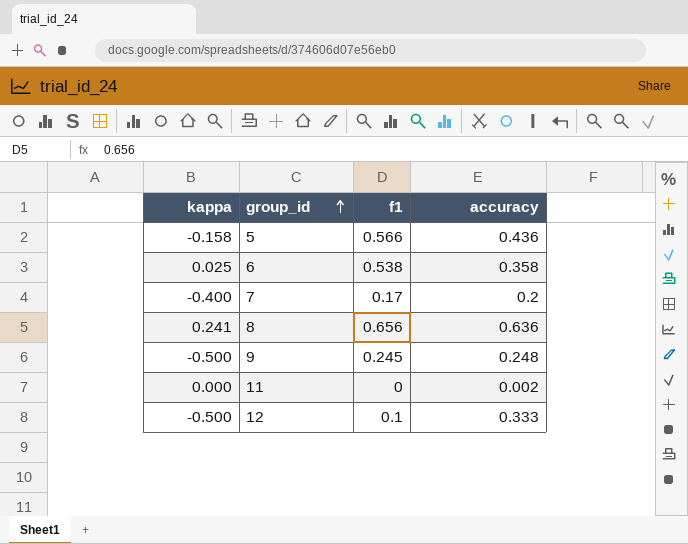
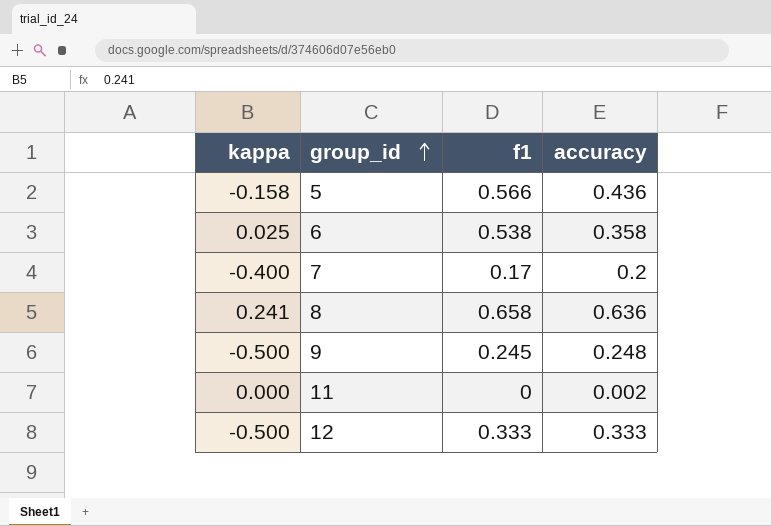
8 | f1: 0.656 -> 0.658
12 | f1: 0.1 -> 0.333

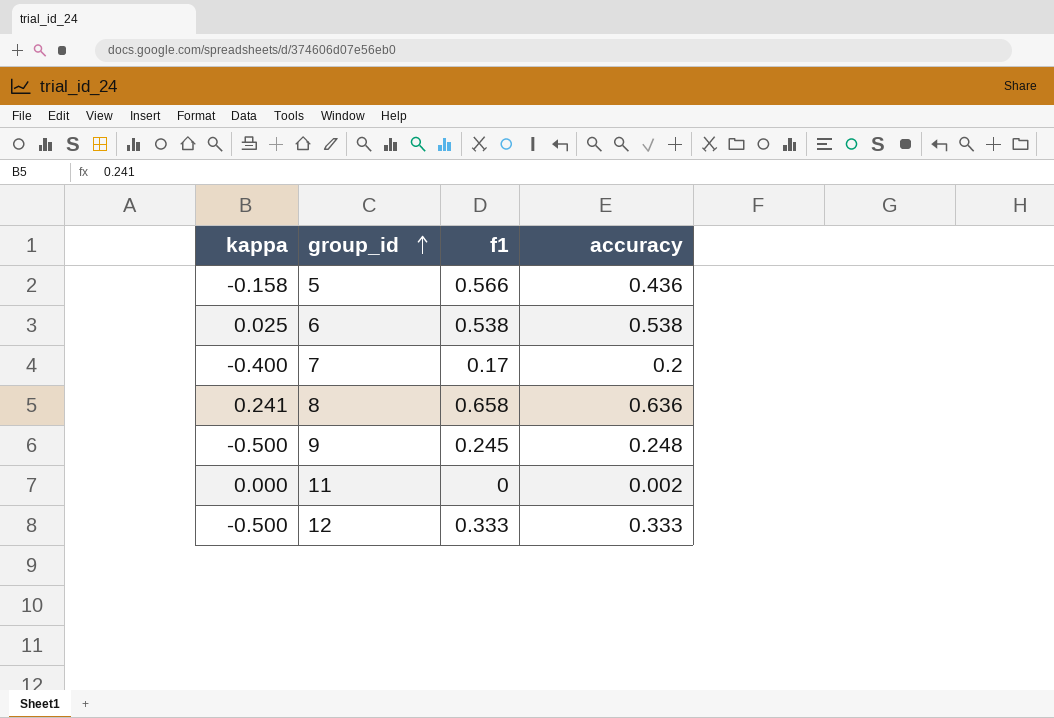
6 | accuracy: 0.358 -> 0.538

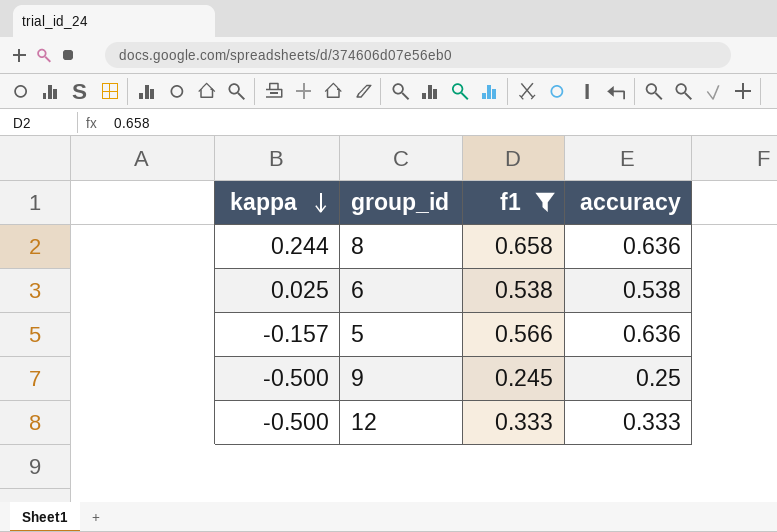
filter: none -> f1 >= 0.245
row order: group_id ascending -> kappa descending
8 | kappa: 0.241 -> 0.244
5 | kappa: -0.158 -> -0.157
5 | accuracy: 0.436 -> 0.636
9 | accuracy: 0.248 -> 0.25

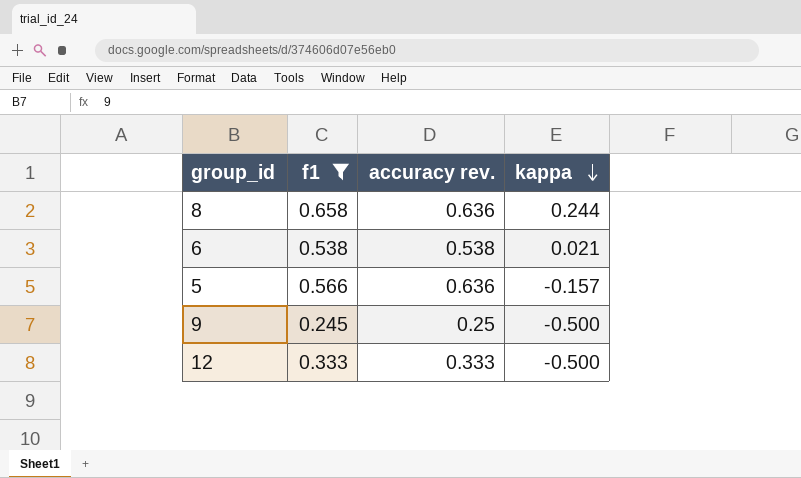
column name: accuracy -> accuracy rev.
column kappa | position: 1 -> 4
6 | kappa: 0.025 -> 0.021

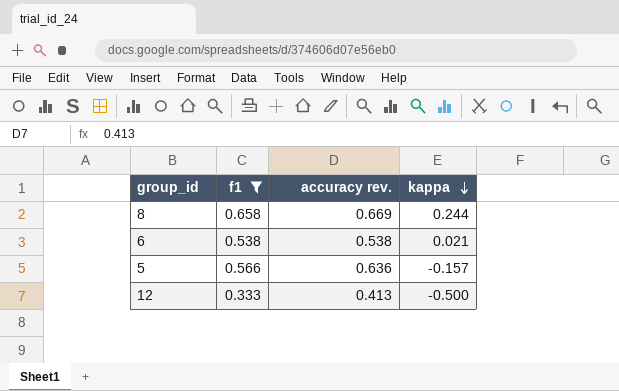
row 9: 0.245 | 0.25 | -0.500 -> none
8 | accuracy rev.: 0.636 -> 0.669
12 | accuracy rev.: 0.333 -> 0.413

